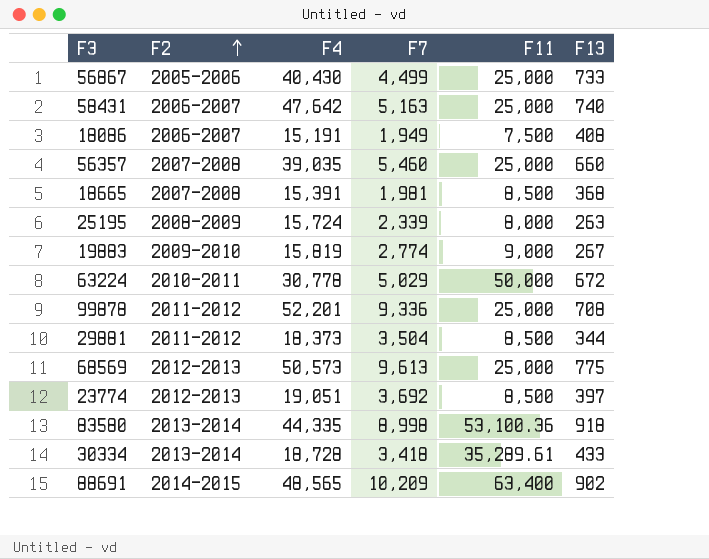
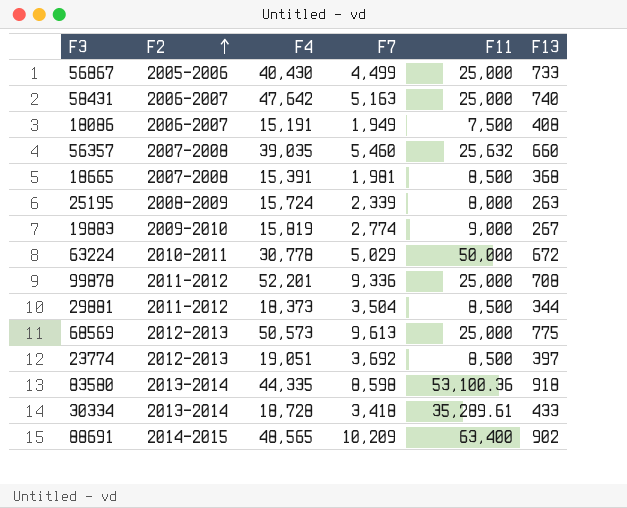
56357 | F11: 25,000 -> 25,632
83580 | F7: 8,998 -> 8,598

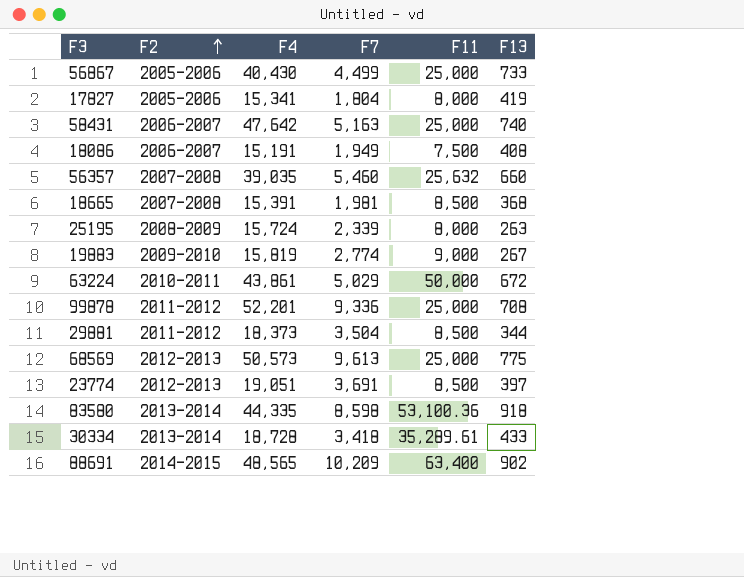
row 17827: none -> 2005-2006 | 15,341 | 1,804 | 8,000 | 419
63224 | F4: 30,778 -> 43,861
23774 | F7: 3,692 -> 3,691

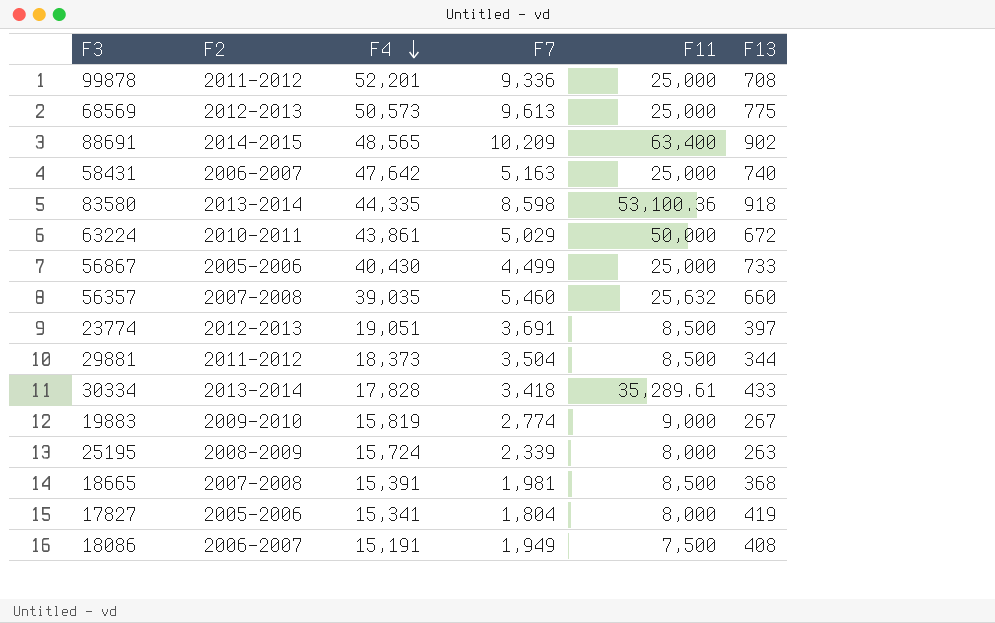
row order: F2 ascending -> F4 descending
30334 | F4: 18,728 -> 17,828

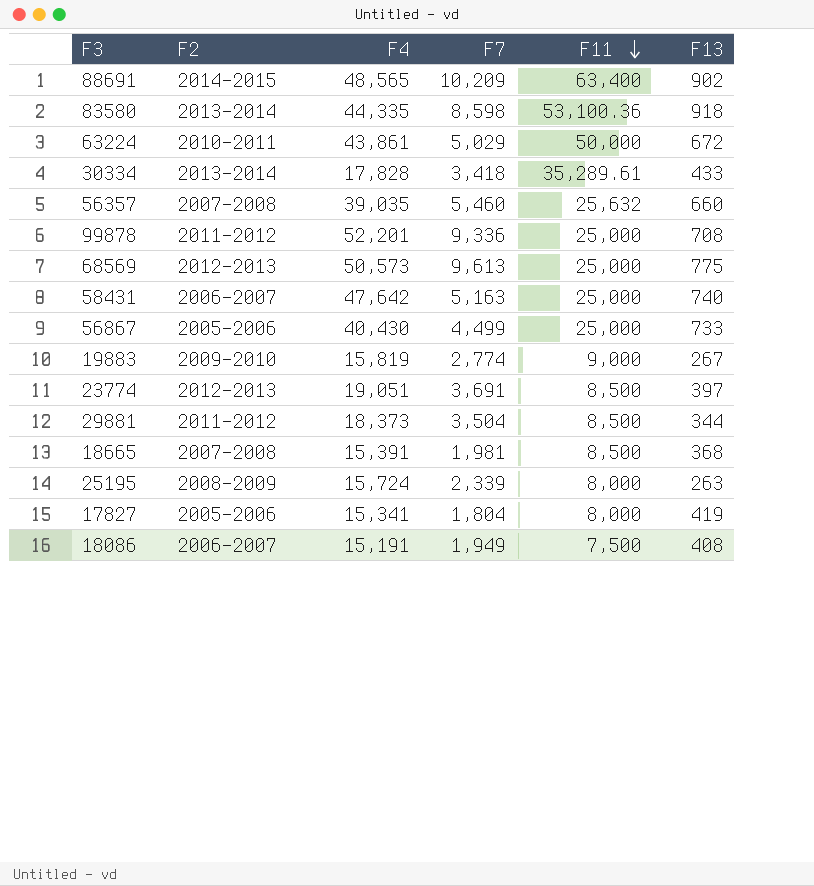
row order: F4 descending -> F11 descending

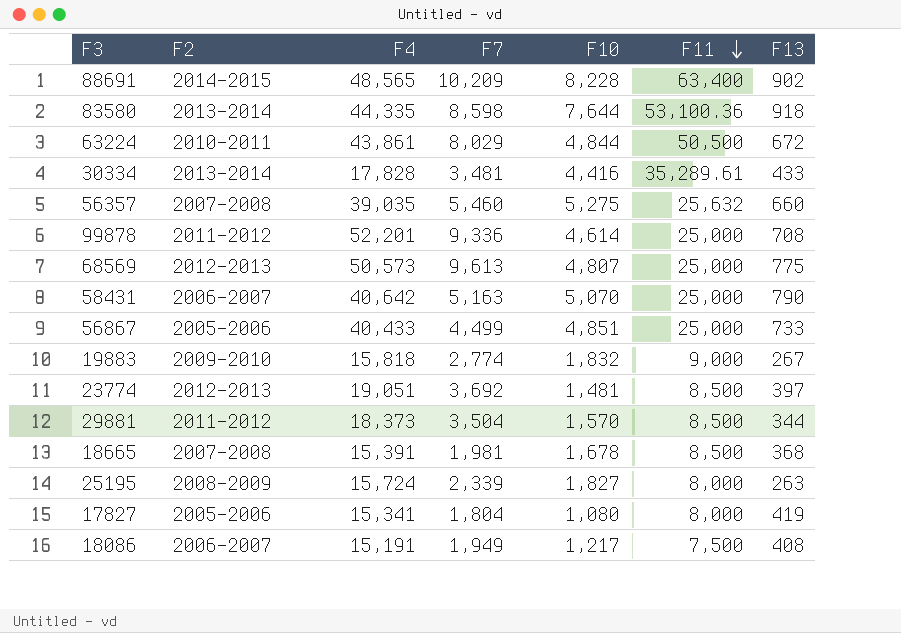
column F10 | position: none -> 5
63224 | F7: 5,029 -> 8,029
63224 | F11: 50,000 -> 50,500
30334 | F7: 3,418 -> 3,481
58431 | F4: 47,642 -> 40,642
58431 | F13: 740 -> 790
56867 | F4: 40,430 -> 40,433
19883 | F4: 15,819 -> 15,818
23774 | F7: 3,691 -> 3,692

